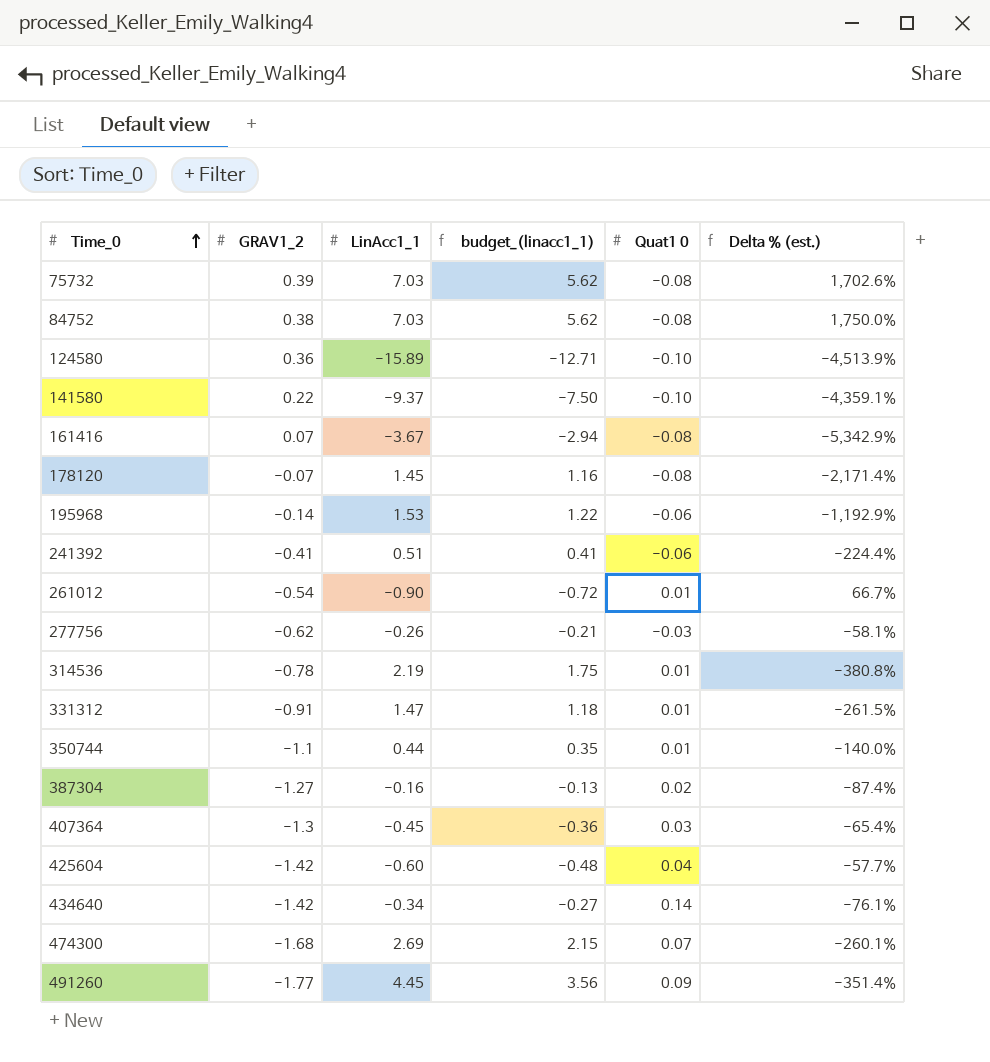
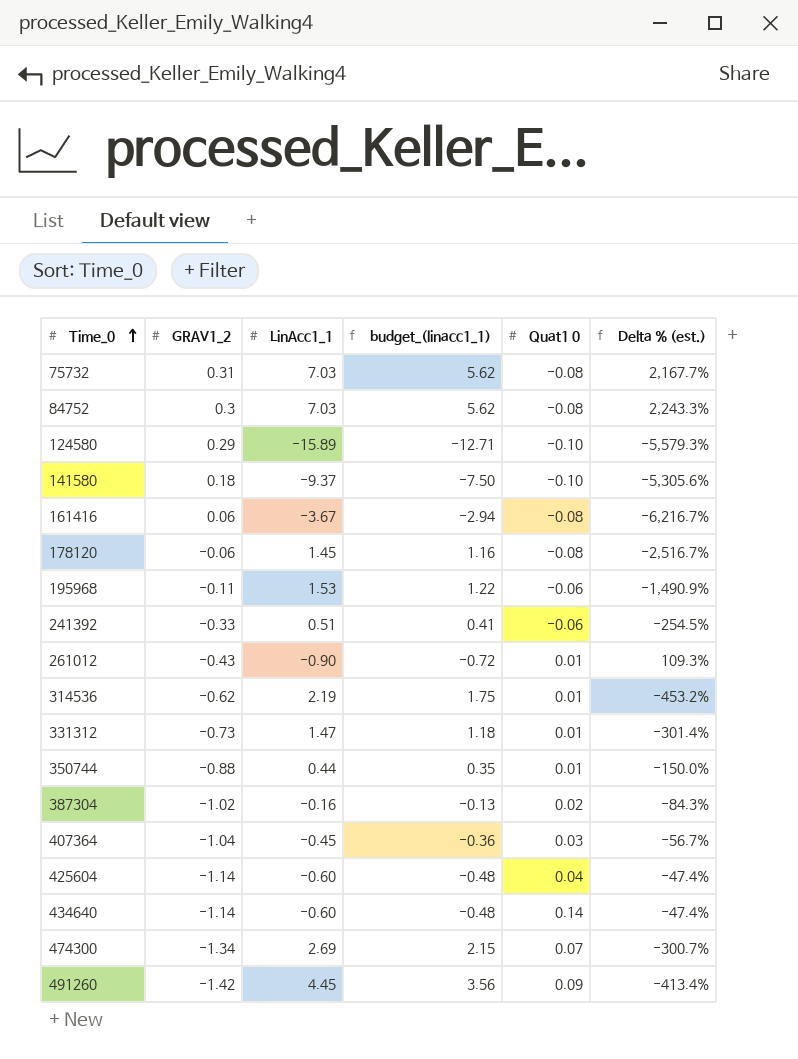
row 277756: -0.62 | -0.26 | -0.21 | -0.03 | -58.1% -> none
75732 | GRAV1_2: 0.39 -> 0.31
75732 | Delta % (est.): 1,702.6% -> 2,167.7%
84752 | GRAV1_2: 0.38 -> 0.3
84752 | Delta % (est.): 1,750.0% -> 2,243.3%
124580 | GRAV1_2: 0.36 -> 0.29
124580 | Delta % (est.): -4,513.9% -> -5,579.3%
141580 | GRAV1_2: 0.22 -> 0.18
141580 | Delta % (est.): -4,359.1% -> -5,305.6%
161416 | GRAV1_2: 0.07 -> 0.06
161416 | Delta % (est.): -5,342.9% -> -6,216.7%
178120 | GRAV1_2: -0.07 -> -0.06
178120 | Delta % (est.): -2,171.4% -> -2,516.7%
195968 | GRAV1_2: -0.14 -> -0.11
195968 | Delta % (est.): -1,192.9% -> -1,490.9%
241392 | GRAV1_2: -0.41 -> -0.33
241392 | Delta % (est.): -224.4% -> -254.5%
261012 | GRAV1_2: -0.54 -> -0.43
261012 | Delta % (est.): 66.7% -> 109.3%
314536 | GRAV1_2: -0.78 -> -0.62
314536 | Delta % (est.): -380.8% -> -453.2%
331312 | GRAV1_2: -0.91 -> -0.73
331312 | Delta % (est.): -261.5% -> -301.4%
350744 | GRAV1_2: -1.1 -> -0.88
350744 | Delta % (est.): -140.0% -> -150.0%
387304 | GRAV1_2: -1.27 -> -1.02
387304 | Delta % (est.): -87.4% -> -84.3%
407364 | GRAV1_2: -1.3 -> -1.04
407364 | Delta % (est.): -65.4% -> -56.7%
425604 | GRAV1_2: -1.42 -> -1.14
425604 | Delta % (est.): -57.7% -> -47.4%
434640 | GRAV1_2: -1.42 -> -1.14
434640 | LinAcc1_1: -0.34 -> -0.60
434640 | budget_(linacc1_1): -0.27 -> -0.48
434640 | Delta % (est.): -76.1% -> -47.4%
474300 | GRAV1_2: -1.68 -> -1.34
474300 | Delta % (est.): -260.1% -> -300.7%
491260 | GRAV1_2: -1.77 -> -1.42
491260 | Delta % (est.): -351.4% -> -413.4%

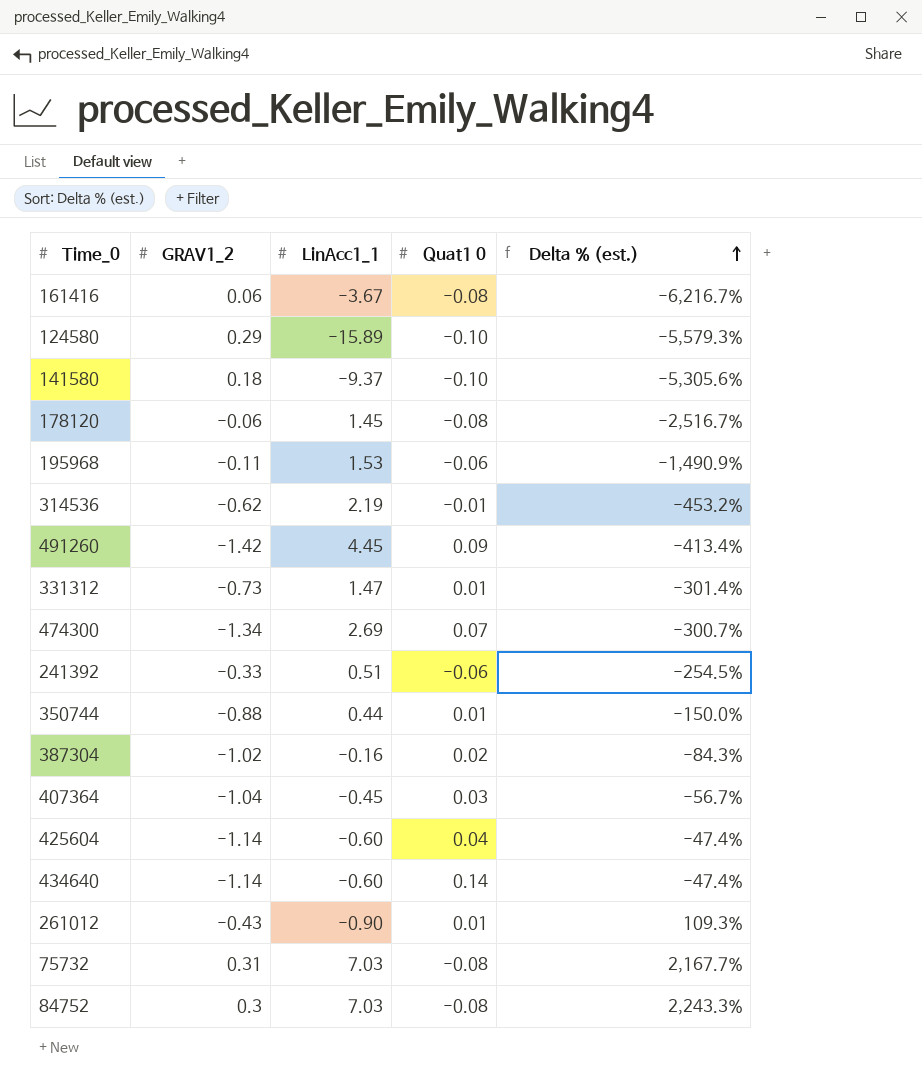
row order: Time_0 ascending -> Delta % (est.) ascending
column budget_(linacc1_1) | formula: [LinAcc1_1] * 0.8 -> none
314536 | Quat1 0: 0.01 -> -0.01

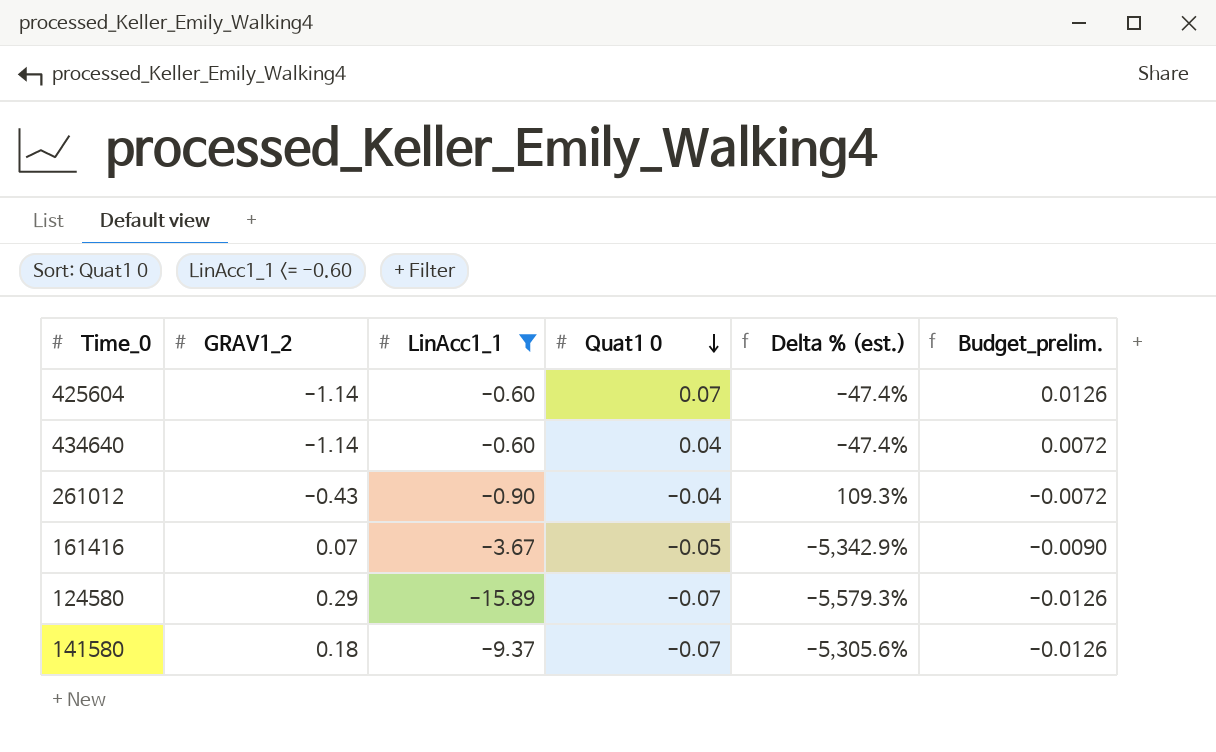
filter: none -> LinAcc1_1 <= -0.60
row order: Delta % (est.) ascending -> Quat1 0 descending
column Budget_prelim. | formula: none -> [Quat1 0] * 0.18
425604 | Quat1 0: 0.04 -> 0.07
434640 | Quat1 0: 0.14 -> 0.04
261012 | Quat1 0: 0.01 -> -0.04
161416 | GRAV1_2: 0.06 -> 0.07
161416 | Quat1 0: -0.08 -> -0.05
161416 | Delta % (est.): -6,216.7% -> -5,342.9%
124580 | Quat1 0: -0.10 -> -0.07
141580 | Quat1 0: -0.10 -> -0.07

